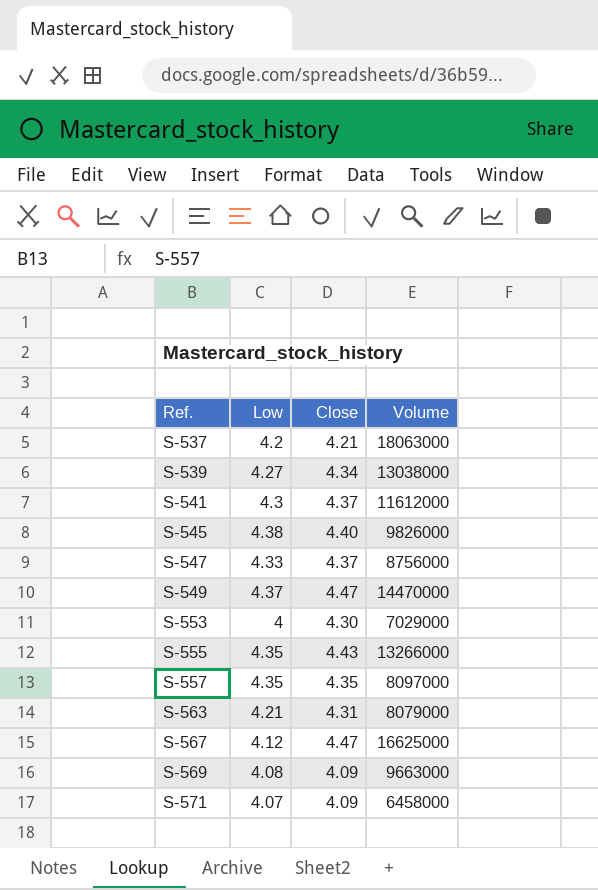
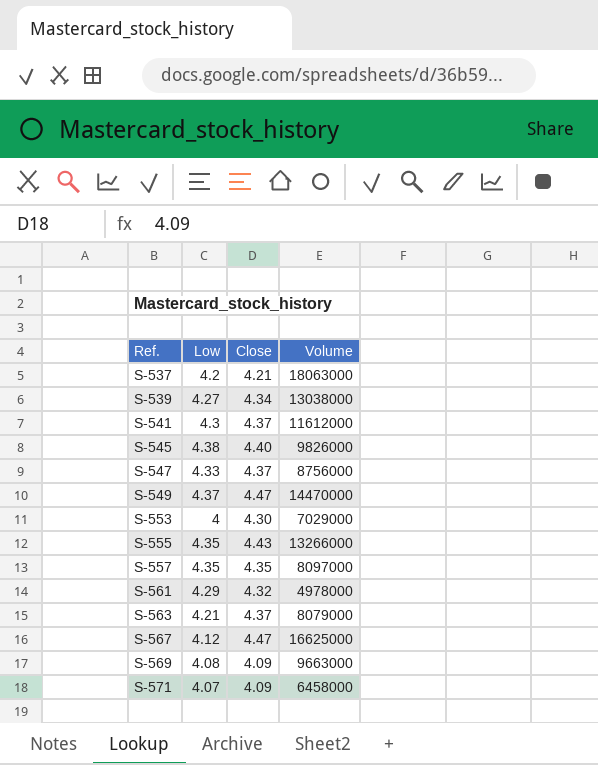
row S-561: none -> 4.29 | 4.32 | 4978000
S-563 | Close: 4.31 -> 4.37

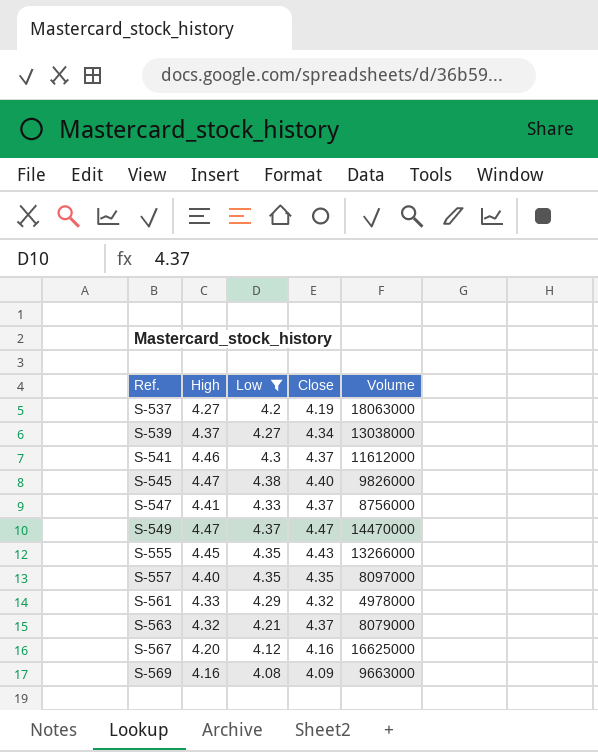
filter: none -> Low >= 4.08
column High | position: none -> 2
S-537 | Close: 4.21 -> 4.19
S-567 | Close: 4.47 -> 4.16

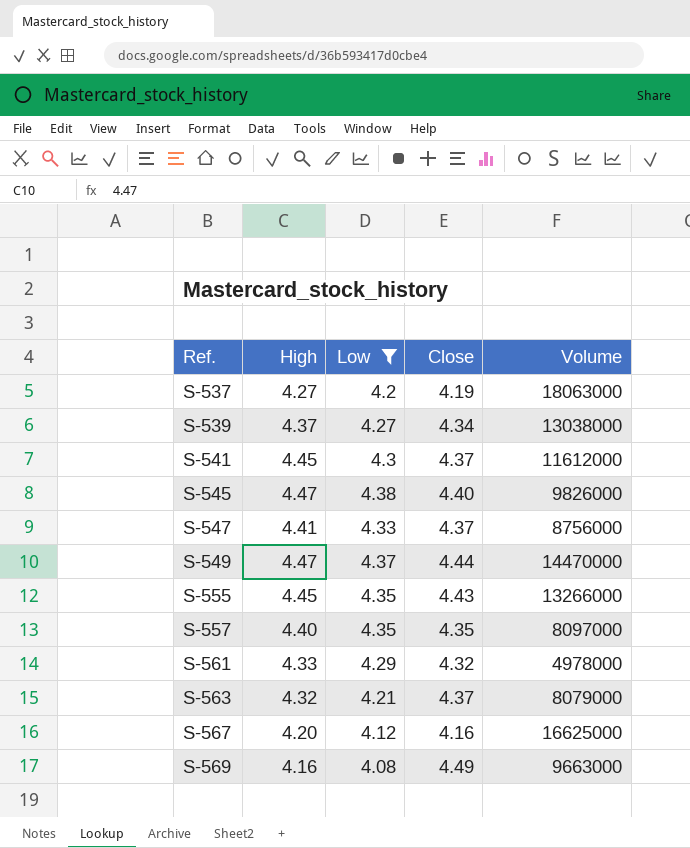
S-541 | High: 4.46 -> 4.45
S-549 | Close: 4.47 -> 4.44
S-569 | Close: 4.09 -> 4.49

